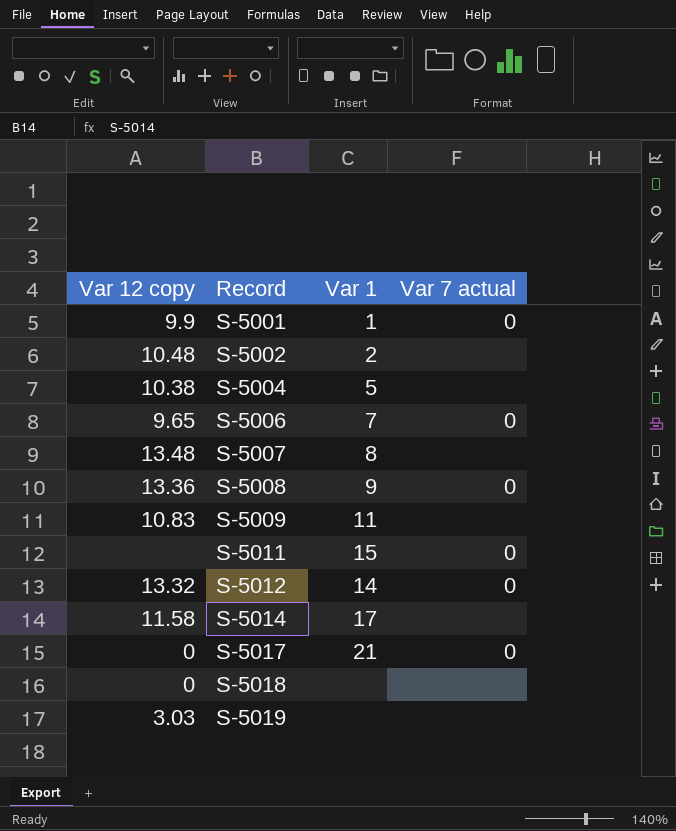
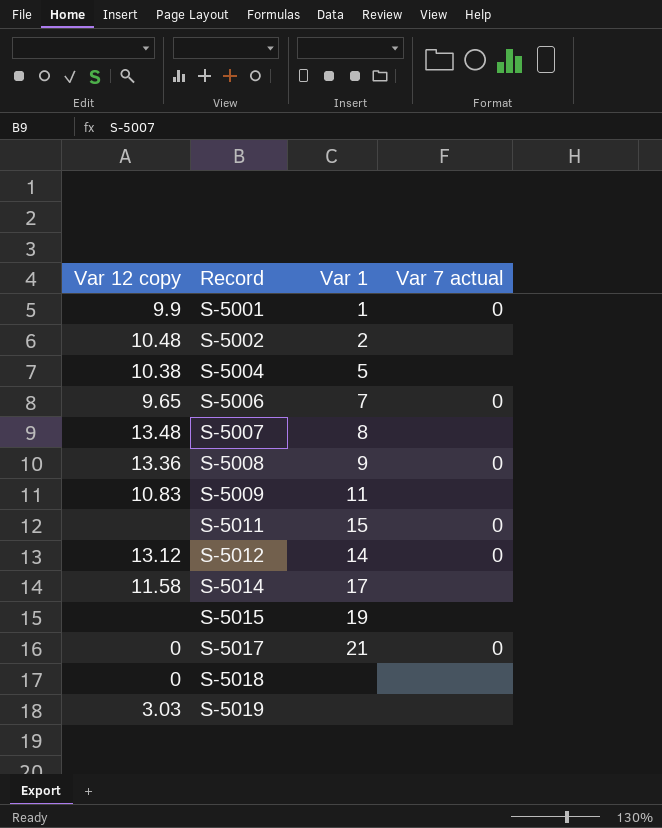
S-5012 | Var 12 copy: 13.32 -> 13.12
row S-5015: none -> none | 19 | none

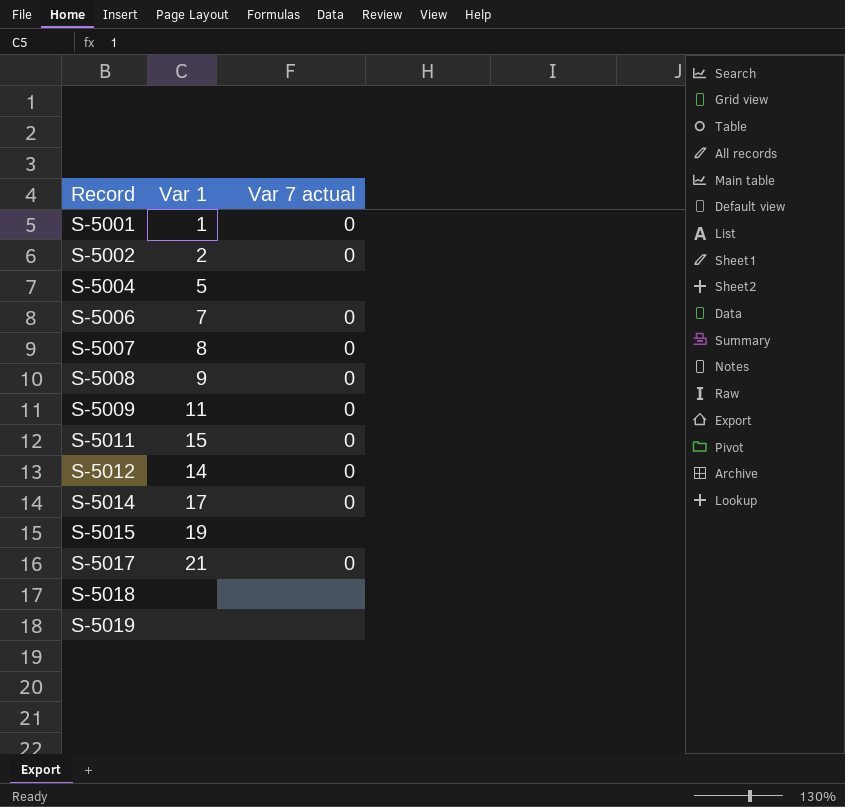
column Var 12 copy | position: 1 -> none
S-5002 | Var 7 actual: none -> 0
S-5007 | Var 7 actual: none -> 0
S-5009 | Var 7 actual: none -> 0
S-5014 | Var 7 actual: none -> 0

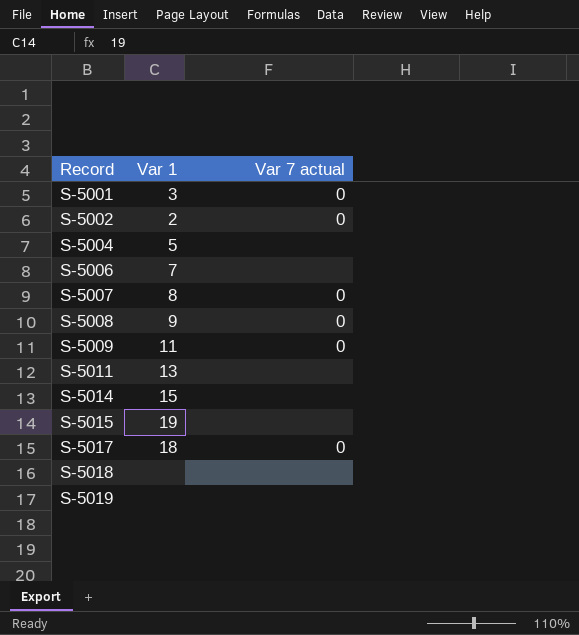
row S-5012: 14 | 0 -> none
S-5001 | Var 1: 1 -> 3
S-5006 | Var 7 actual: 0 -> none
S-5011 | Var 1: 15 -> 13
S-5011 | Var 7 actual: 0 -> none
S-5014 | Var 1: 17 -> 15
S-5014 | Var 7 actual: 0 -> none
S-5017 | Var 1: 21 -> 18

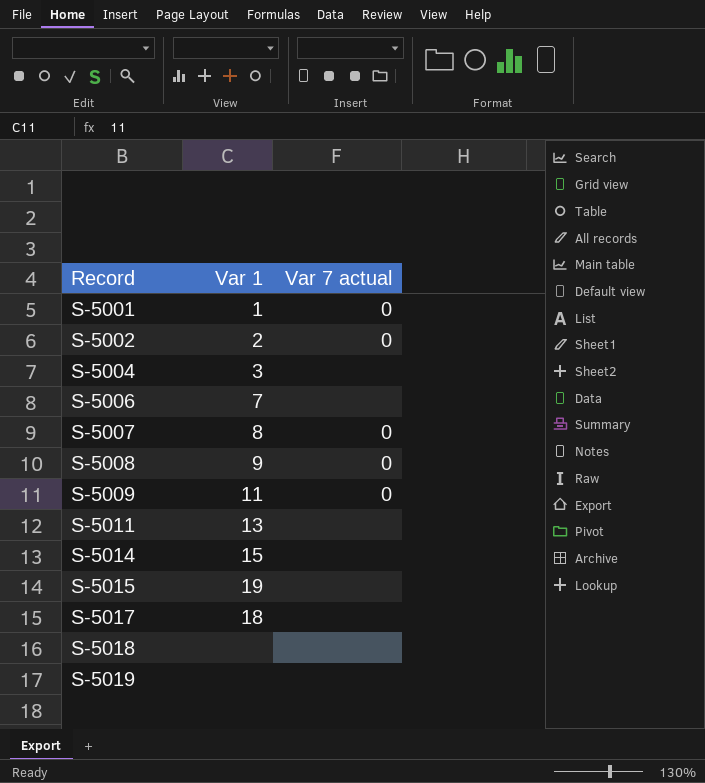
S-5001 | Var 1: 3 -> 1
S-5004 | Var 1: 5 -> 3
S-5017 | Var 7 actual: 0 -> none

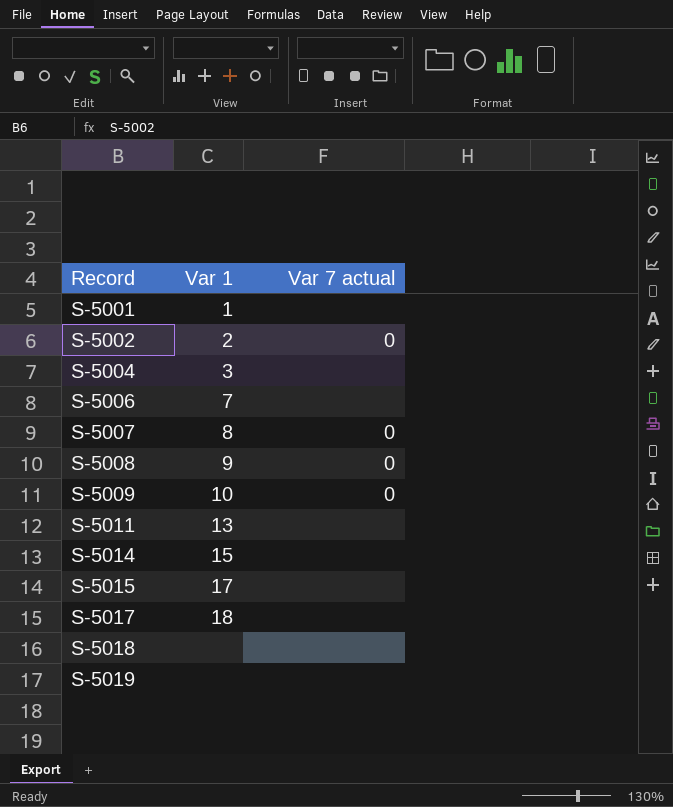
S-5001 | Var 7 actual: 0 -> none
S-5009 | Var 1: 11 -> 10
S-5015 | Var 1: 19 -> 17

